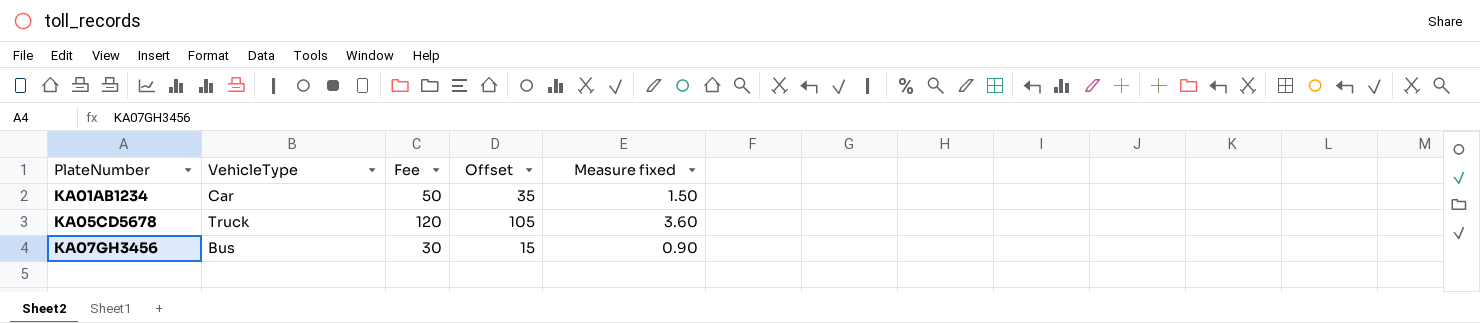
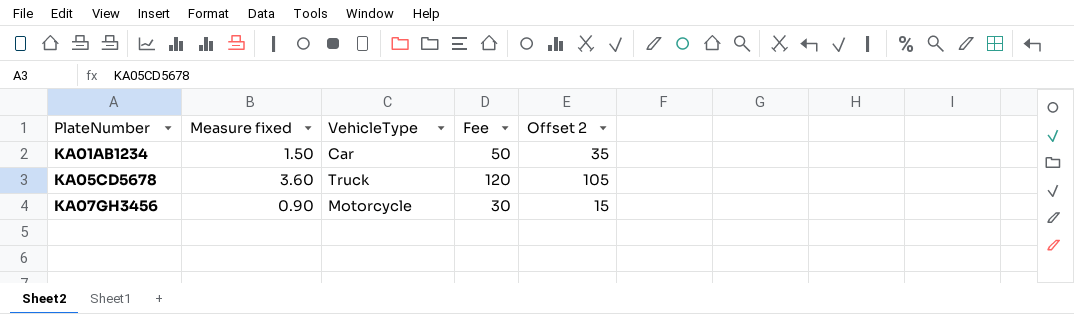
column Measure fixed | position: 5 -> 2
column name: Offset -> Offset 2
KA07GH3456 | VehicleType: Bus -> Motorcycle

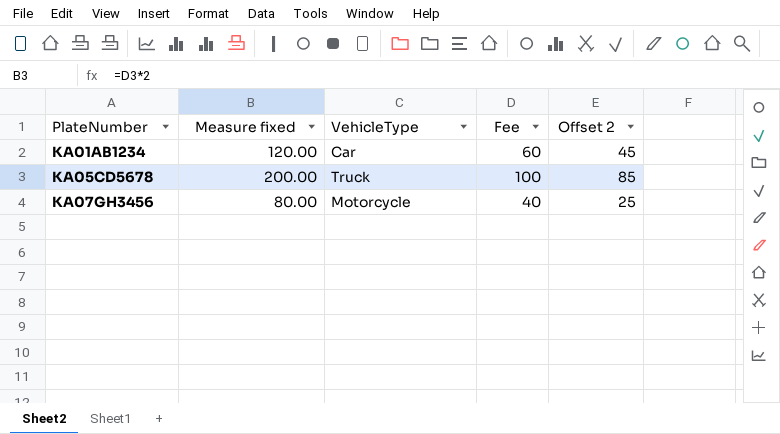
column Measure fixed | formula: [Fee] * 0.03 -> [Fee] * 2
KA01AB1234 | Fee: 50 -> 60
KA01AB1234 | Offset 2: 35 -> 45
KA05CD5678 | Fee: 120 -> 100
KA05CD5678 | Offset 2: 105 -> 85
KA07GH3456 | Fee: 30 -> 40
KA07GH3456 | Offset 2: 15 -> 25

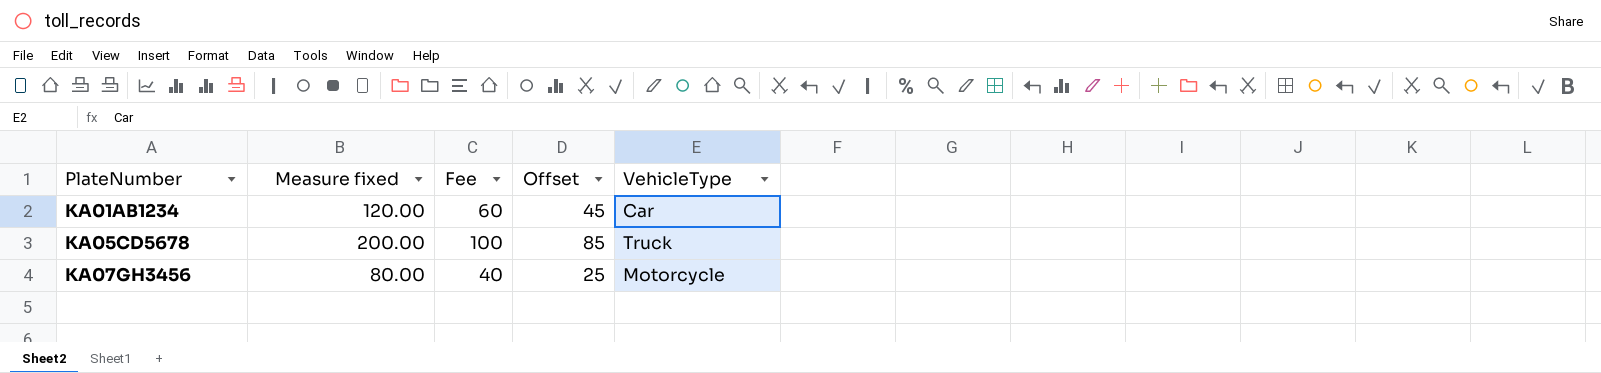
column name: Offset 2 -> Offset
column VehicleType | position: 3 -> 5

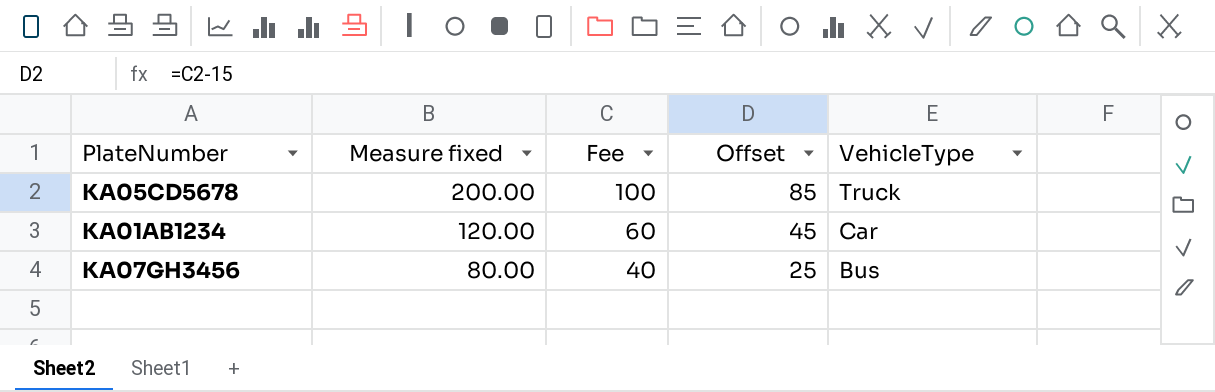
row order: PlateNumber ascending -> Measure fixed descending
KA07GH3456 | VehicleType: Motorcycle -> Bus

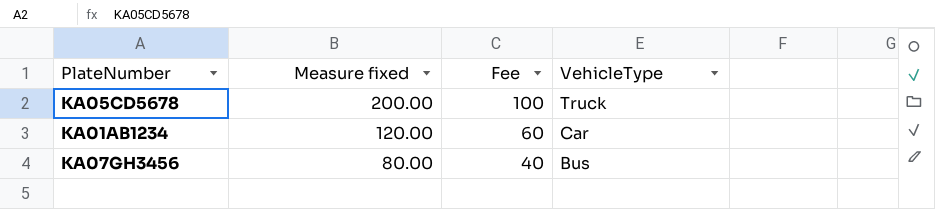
column Offset | formula: [Fee] - 15 -> none

